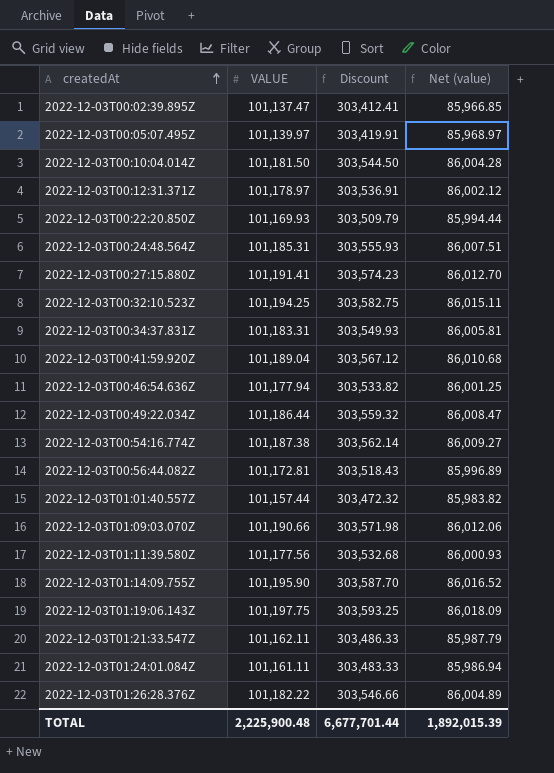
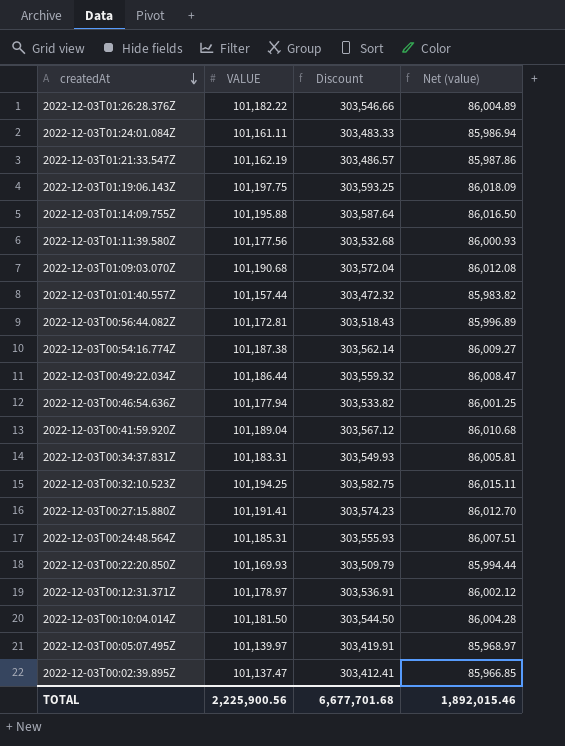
row order: createdAt ascending -> createdAt descending
2022-12-03T01:21:33.547Z | VALUE: 101,162.11 -> 101,162.19
2022-12-03T01:21:33.547Z | Discount: 303,486.33 -> 303,486.57
2022-12-03T01:21:33.547Z | Net (value): 85,987.79 -> 85,987.86
2022-12-03T01:14:09.755Z | VALUE: 101,195.90 -> 101,195.88
2022-12-03T01:14:09.755Z | Discount: 303,587.70 -> 303,587.64
2022-12-03T01:14:09.755Z | Net (value): 86,016.52 -> 86,016.50
2022-12-03T01:09:03.070Z | VALUE: 101,190.66 -> 101,190.68
2022-12-03T01:09:03.070Z | Discount: 303,571.98 -> 303,572.04
2022-12-03T01:09:03.070Z | Net (value): 86,012.06 -> 86,012.08
TOTAL | VALUE: 2,225,900.48 -> 2,225,900.56
TOTAL | Discount: 6,677,701.44 -> 6,677,701.68
TOTAL | Net (value): 1,892,015.39 -> 1,892,015.46

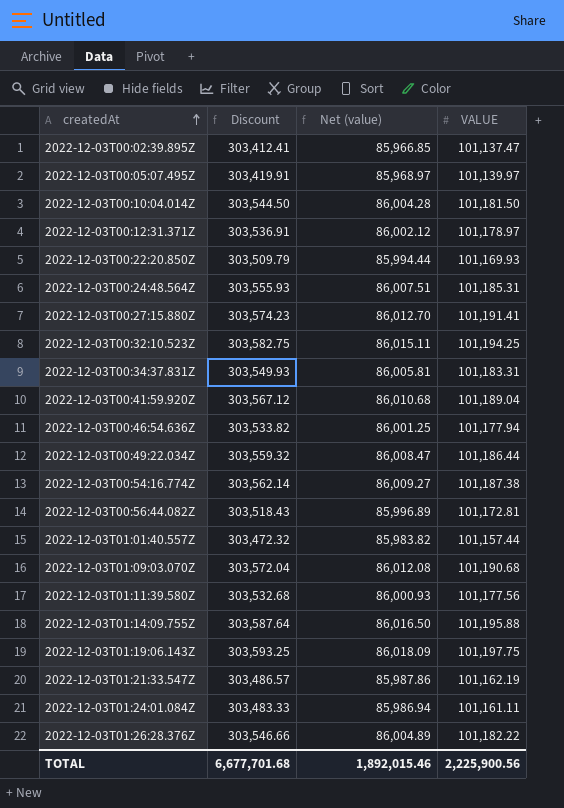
row order: createdAt descending -> createdAt ascending
column VALUE | position: 2 -> 4

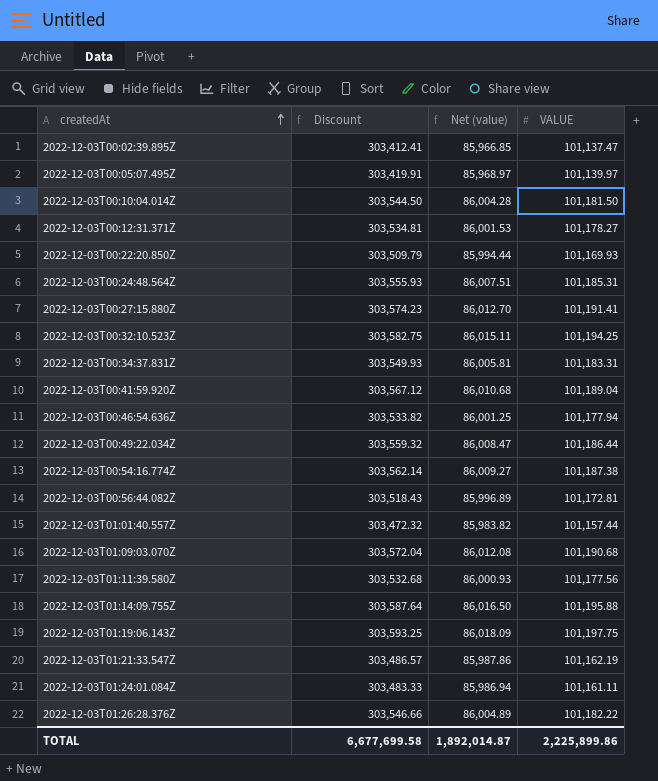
2022-12-03T00:12:31.371Z | Discount: 303,536.91 -> 303,534.81
2022-12-03T00:12:31.371Z | Net (value): 86,002.12 -> 86,001.53
2022-12-03T00:12:31.371Z | VALUE: 101,178.97 -> 101,178.27
TOTAL | Discount: 6,677,701.68 -> 6,677,699.58
TOTAL | Net (value): 1,892,015.46 -> 1,892,014.87
TOTAL | VALUE: 2,225,900.56 -> 2,225,899.86

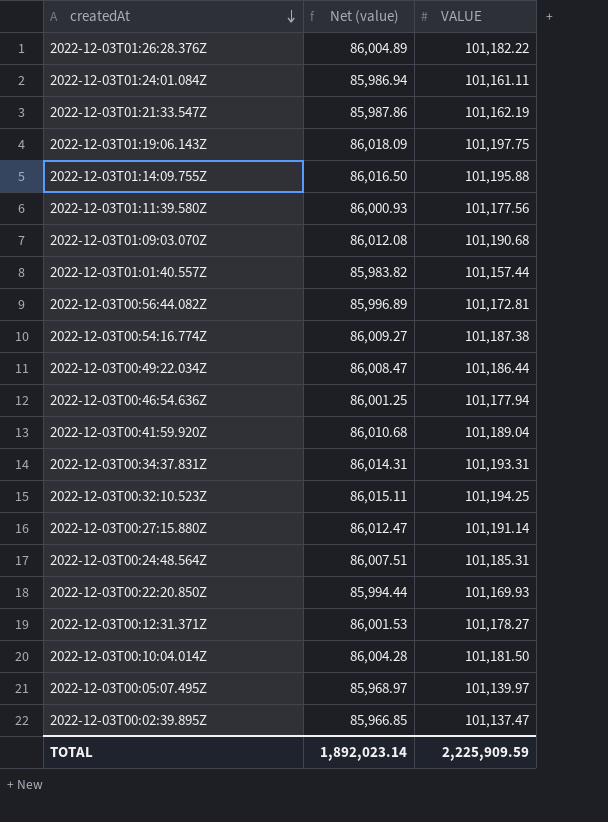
row order: createdAt ascending -> createdAt descending
column Discount | formula: [VALUE] * 3 -> none
2022-12-03T00:34:37.831Z | Net (value): 86,005.81 -> 86,014.31
2022-12-03T00:34:37.831Z | VALUE: 101,183.31 -> 101,193.31
2022-12-03T00:27:15.880Z | Net (value): 86,012.70 -> 86,012.47
2022-12-03T00:27:15.880Z | VALUE: 101,191.41 -> 101,191.14
TOTAL | Net (value): 1,892,014.87 -> 1,892,023.14
TOTAL | VALUE: 2,225,899.86 -> 2,225,909.59

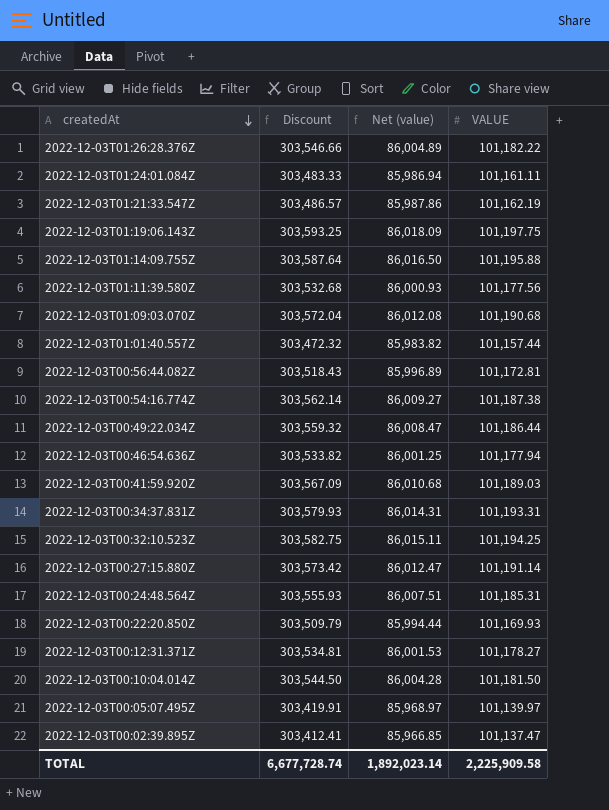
column Discount | formula: none -> [VALUE] * 3
2022-12-03T00:41:59.920Z | VALUE: 101,189.04 -> 101,189.03
TOTAL | VALUE: 2,225,909.59 -> 2,225,909.58

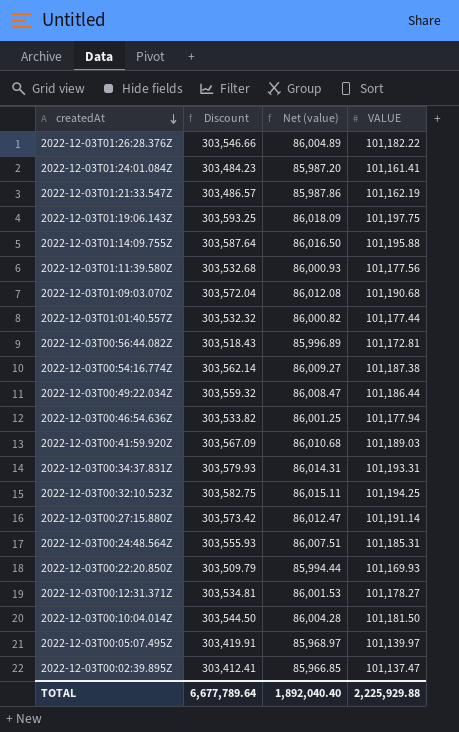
2022-12-03T01:24:01.084Z | Discount: 303,483.33 -> 303,484.23
2022-12-03T01:24:01.084Z | Net (value): 85,986.94 -> 85,987.20
2022-12-03T01:24:01.084Z | VALUE: 101,161.11 -> 101,161.41
2022-12-03T01:01:40.557Z | Discount: 303,472.32 -> 303,532.32
2022-12-03T01:01:40.557Z | Net (value): 85,983.82 -> 86,000.82
2022-12-03T01:01:40.557Z | VALUE: 101,157.44 -> 101,177.44
TOTAL | Discount: 6,677,728.74 -> 6,677,789.64
TOTAL | Net (value): 1,892,023.14 -> 1,892,040.40
TOTAL | VALUE: 2,225,909.58 -> 2,225,929.88

